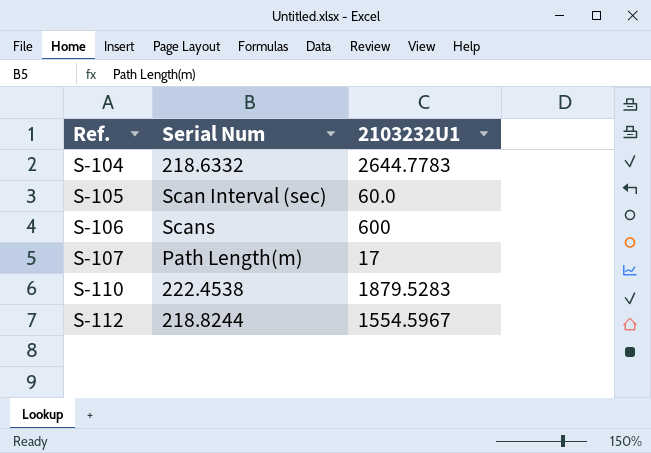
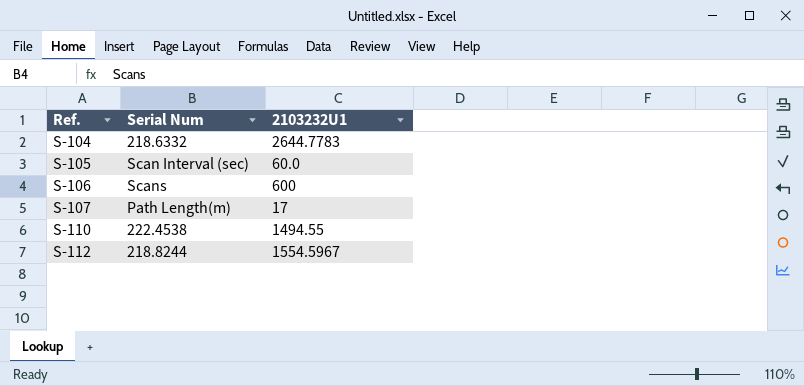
S-110 | 2103232U1: 1879.5283 -> 1494.55

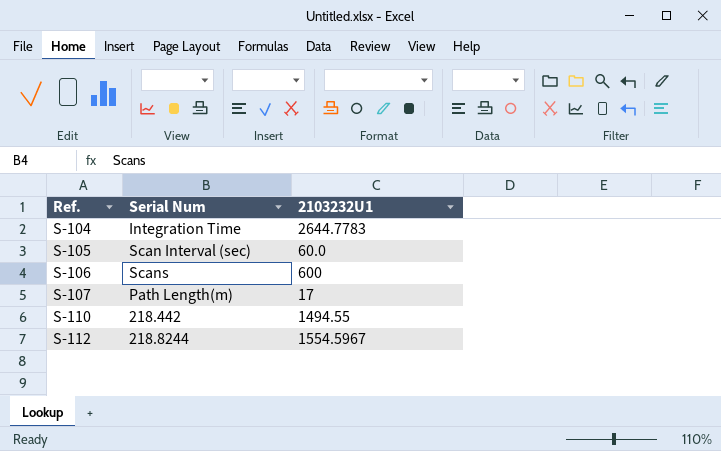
S-104 | Serial Num: 218.6332 -> Integration Time
S-110 | Serial Num: 222.4538 -> 218.442

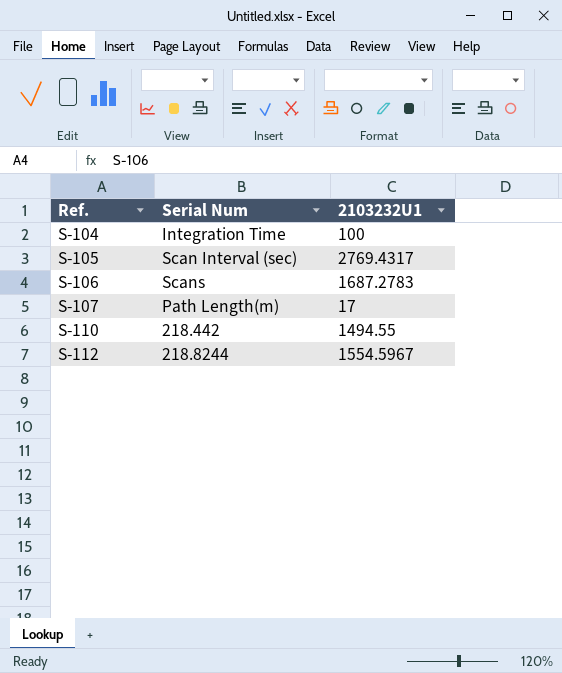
S-104 | 2103232U1: 2644.7783 -> 100
S-105 | 2103232U1: 60.0 -> 2769.4317
S-106 | 2103232U1: 600 -> 1687.2783

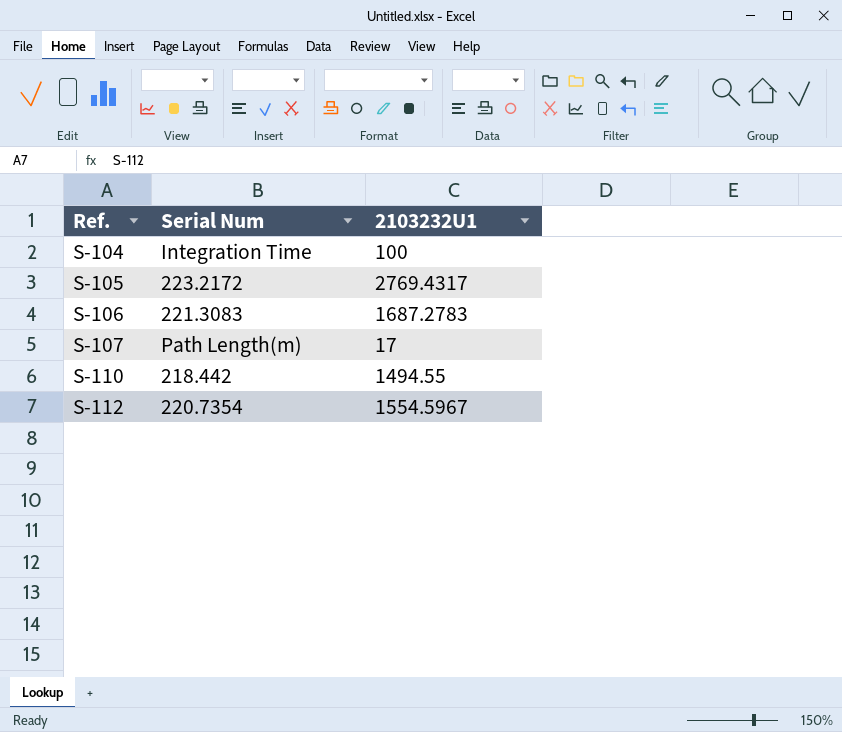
S-105 | Serial Num: Scan Interval (sec) -> 223.2172
S-106 | Serial Num: Scans -> 221.3083
S-112 | Serial Num: 218.8244 -> 220.7354

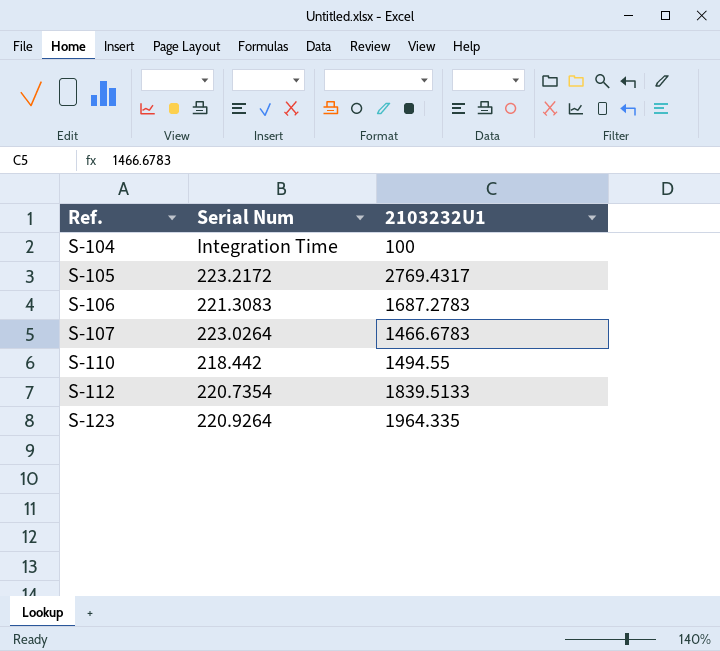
S-107 | Serial Num: Path Length(m) -> 223.0264
S-107 | 2103232U1: 17 -> 1466.6783
S-112 | 2103232U1: 1554.5967 -> 1839.5133
row S-123: none -> 220.9264 | 1964.335

